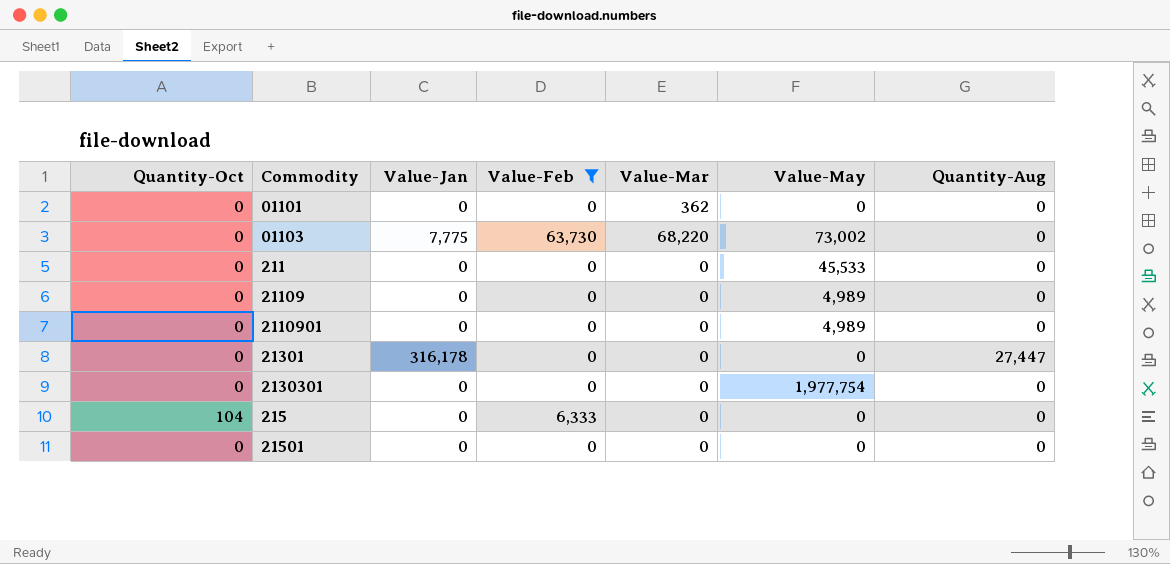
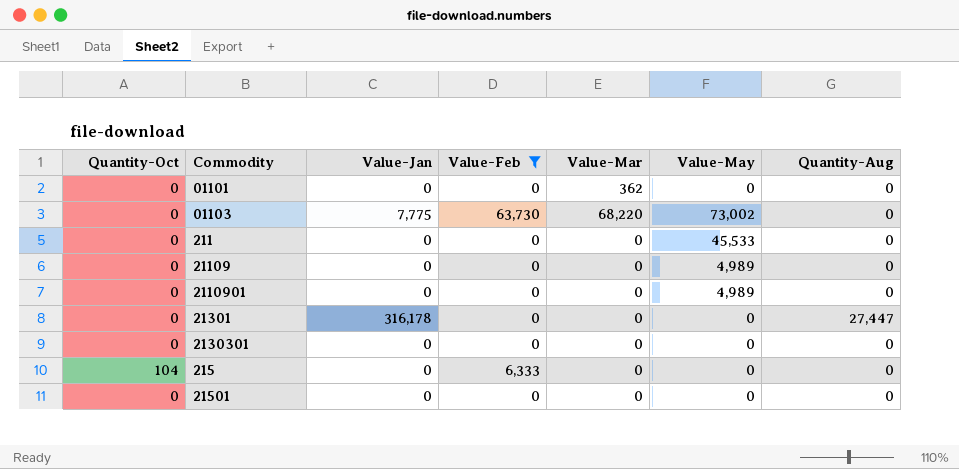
2130301 | Value-May: 1,977,754 -> 0

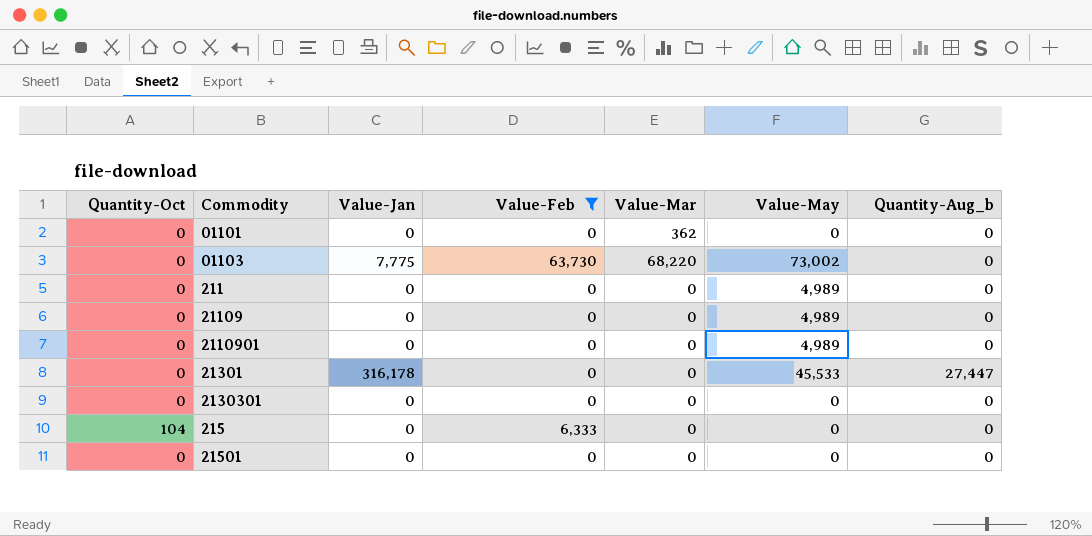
column name: Quantity-Aug -> Quantity-Aug_b
211 | Value-May: 45,533 -> 4,989
21301 | Value-May: 0 -> 45,533

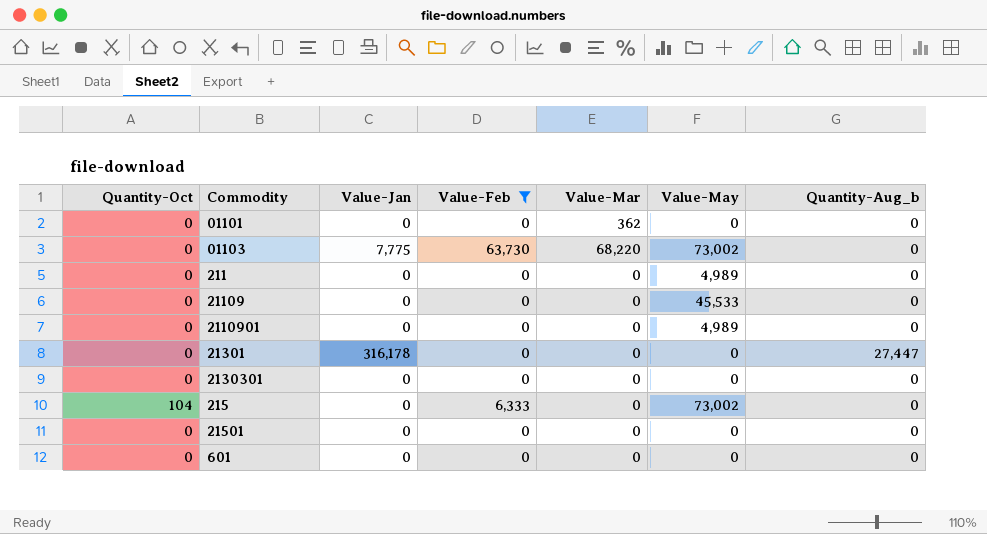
21109 | Value-May: 4,989 -> 45,533
21301 | Value-May: 45,533 -> 0
215 | Value-May: 0 -> 73,002
row 601: none -> 0 | 0 | 0 | 0 | 0 | 0

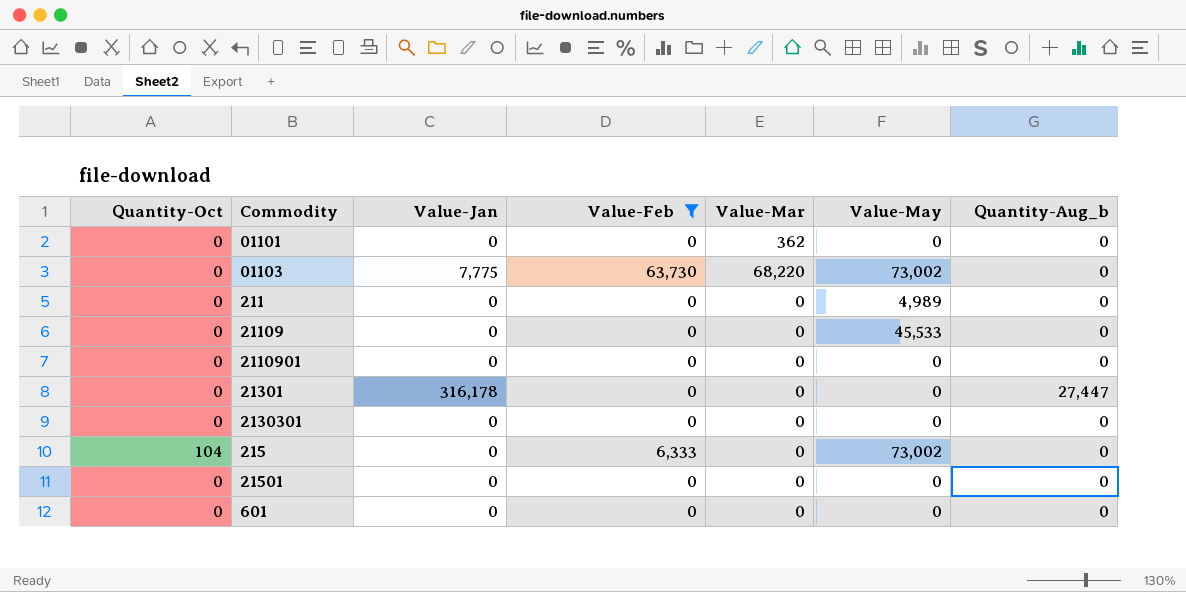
2110901 | Value-May: 4,989 -> 0

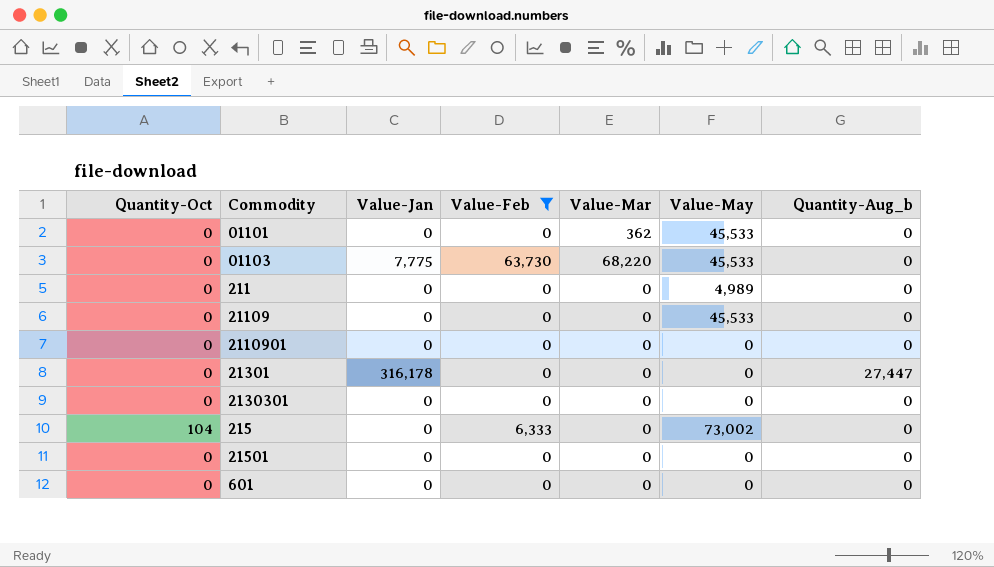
01101 | Value-May: 0 -> 45,533
01103 | Value-May: 73,002 -> 45,533

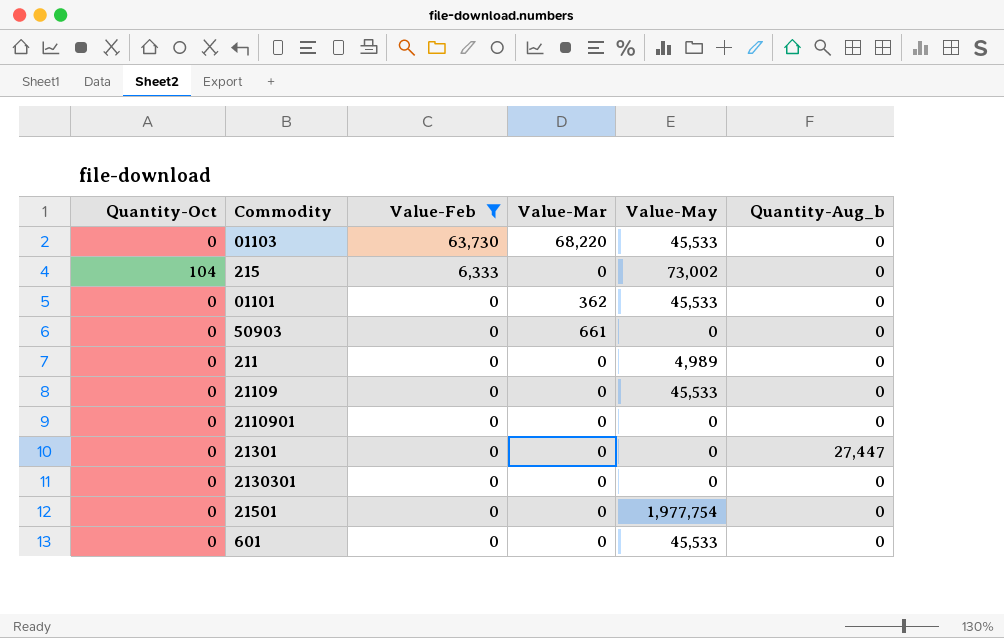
row order: none -> Value-Feb descending
column Value-Jan | position: 3 -> none
row 50903: none -> 0 | 0 | 661 | 0 | 0
21501 | Value-May: 0 -> 1,977,754
601 | Value-May: 0 -> 45,533

